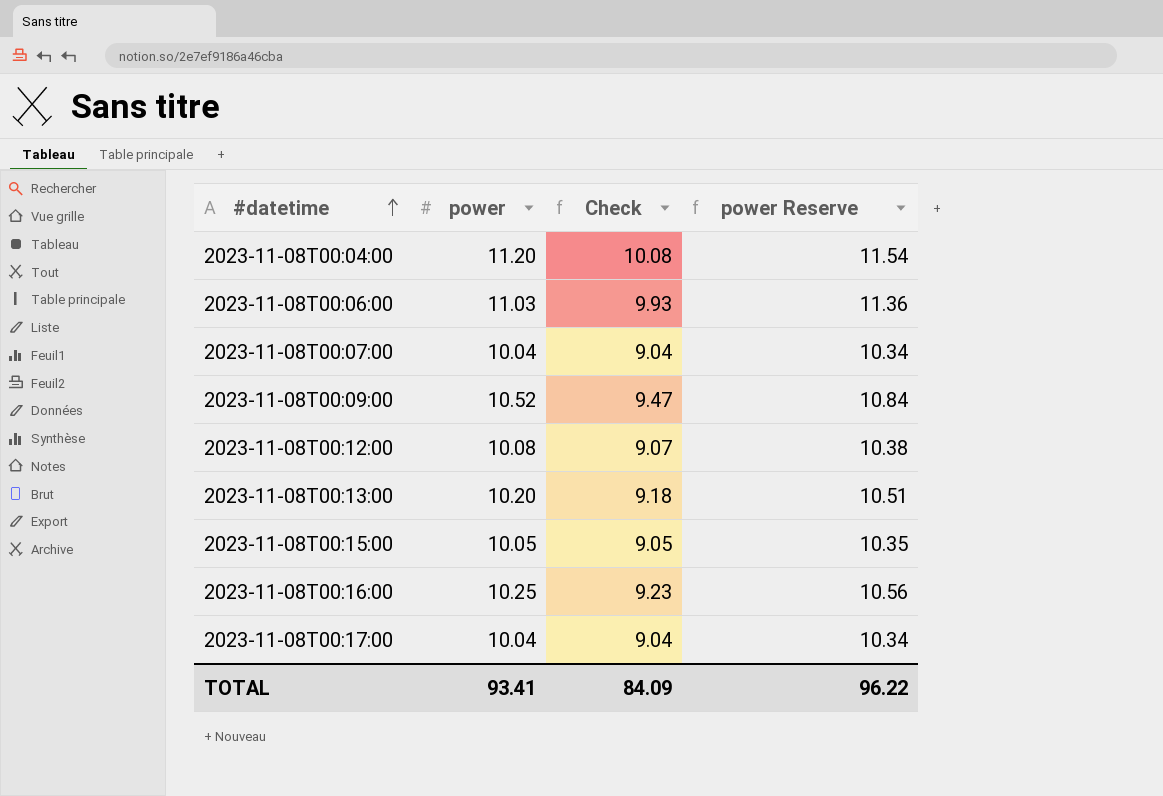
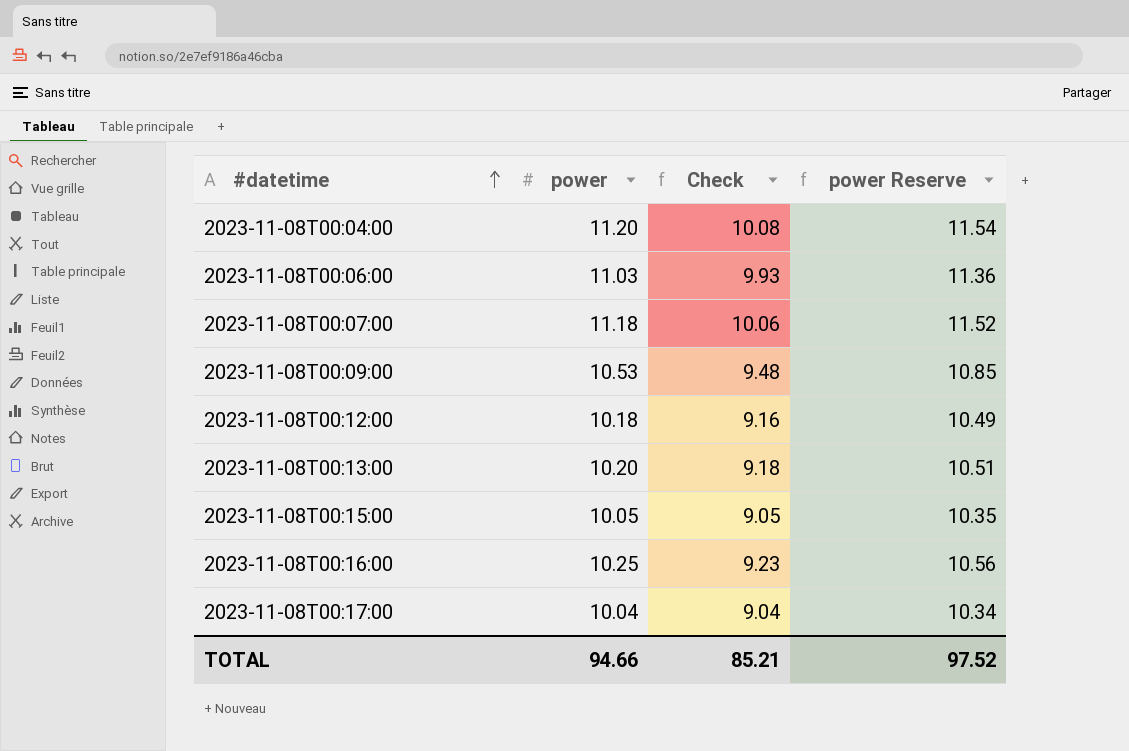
2023-11-08T00:07:00 | power: 10.04 -> 11.18
2023-11-08T00:07:00 | Check: 9.04 -> 10.06
2023-11-08T00:07:00 | power Reserve: 10.34 -> 11.52
2023-11-08T00:09:00 | power: 10.52 -> 10.53
2023-11-08T00:09:00 | Check: 9.47 -> 9.48
2023-11-08T00:09:00 | power Reserve: 10.84 -> 10.85
2023-11-08T00:12:00 | power: 10.08 -> 10.18
2023-11-08T00:12:00 | Check: 9.07 -> 9.16
2023-11-08T00:12:00 | power Reserve: 10.38 -> 10.49
TOTAL | power: 93.41 -> 94.66
TOTAL | Check: 84.09 -> 85.21
TOTAL | power Reserve: 96.22 -> 97.52

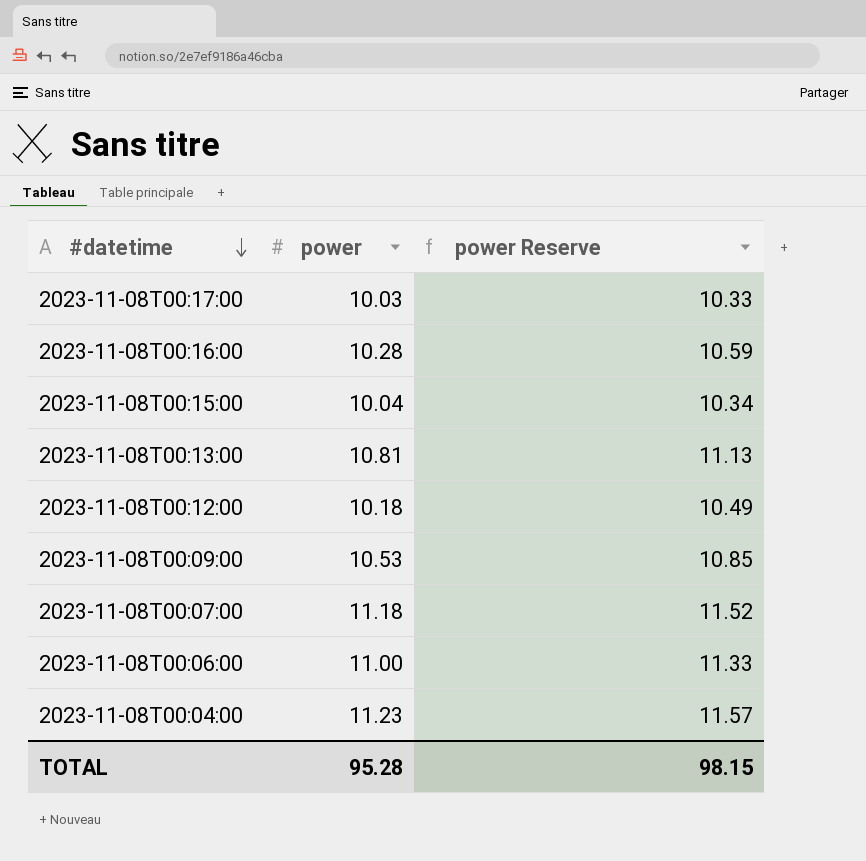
row order: #datetime ascending -> #datetime descending
column Check | formula: [power] * 0.9 -> none
2023-11-08T00:17:00 | power: 10.04 -> 10.03
2023-11-08T00:17:00 | power Reserve: 10.34 -> 10.33
2023-11-08T00:16:00 | power: 10.25 -> 10.28
2023-11-08T00:16:00 | power Reserve: 10.56 -> 10.59
2023-11-08T00:15:00 | power: 10.05 -> 10.04
2023-11-08T00:15:00 | power Reserve: 10.35 -> 10.34
2023-11-08T00:13:00 | power: 10.20 -> 10.81
2023-11-08T00:13:00 | power Reserve: 10.51 -> 11.13
2023-11-08T00:06:00 | power: 11.03 -> 11.00
2023-11-08T00:06:00 | power Reserve: 11.36 -> 11.33
2023-11-08T00:04:00 | power: 11.20 -> 11.23
2023-11-08T00:04:00 | power Reserve: 11.54 -> 11.57
TOTAL | power: 94.66 -> 95.28
TOTAL | power Reserve: 97.52 -> 98.15

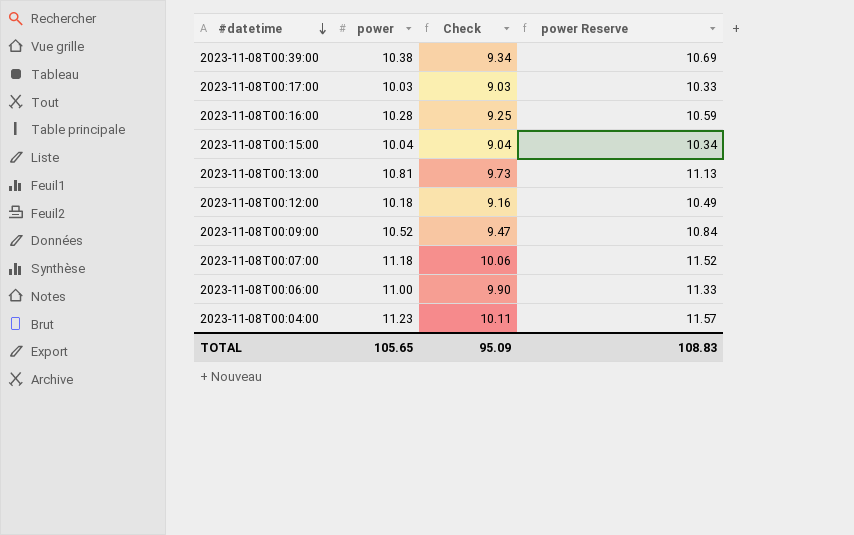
column Check | formula: none -> [power] * 0.9
row 2023-11-08T00:39:00: none -> 10.38 | 9.34 | 10.69
2023-11-08T00:09:00 | power: 10.53 -> 10.52
2023-11-08T00:09:00 | power Reserve: 10.85 -> 10.84
TOTAL | power: 95.28 -> 105.65
TOTAL | power Reserve: 98.15 -> 108.83

